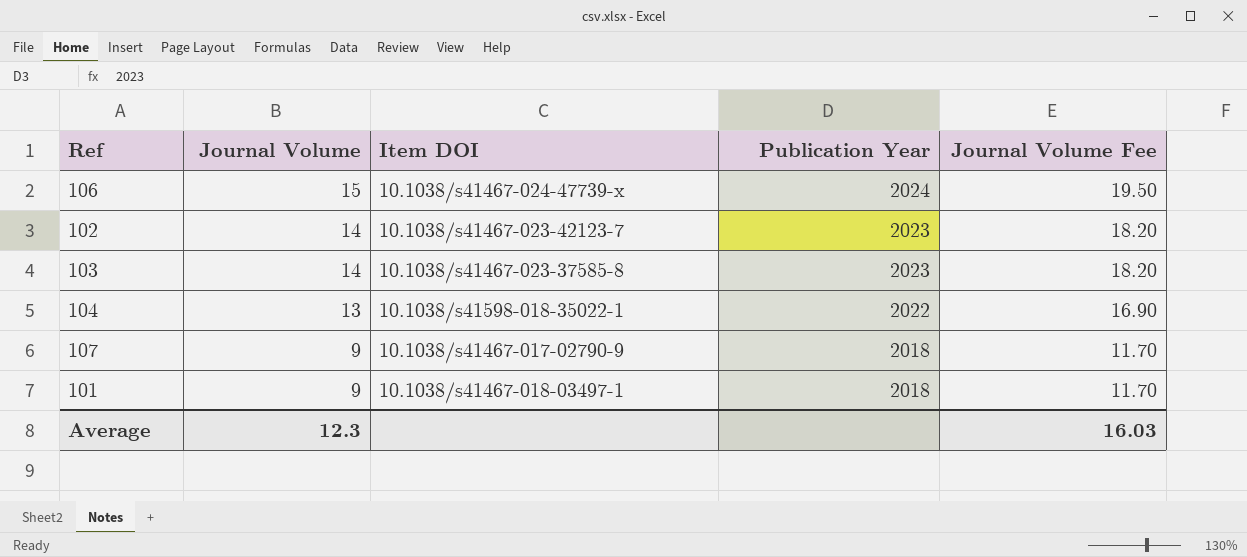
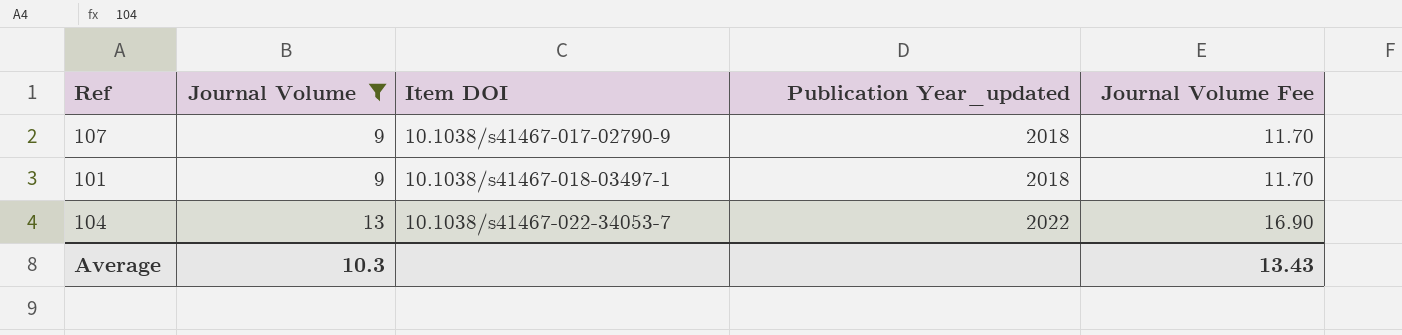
filter: none -> Journal Volume <= 13
row order: Journal Volume descending -> Journal Volume ascending
column name: Publication Year -> Publication Year_updated
104 | Item DOI: 10.1038/s41598-018-35022-1 -> 10.1038/s41467-022-34053-7
Average | Journal Volume: 12.3 -> 10.3
Average | Journal Volume Fee: 16.03 -> 13.43

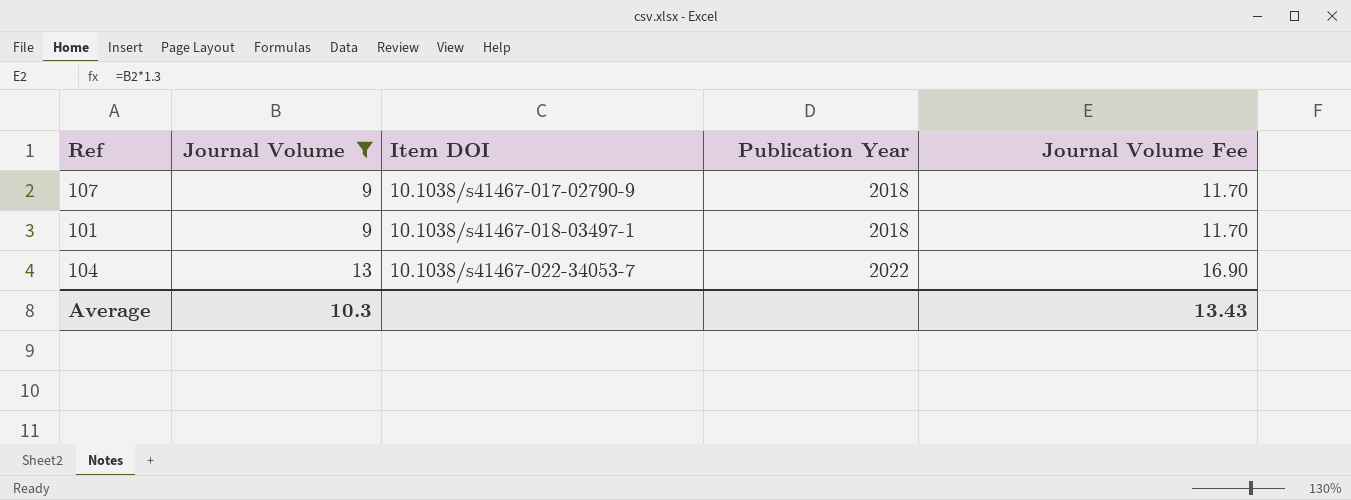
column name: Publication Year_updated -> Publication Year

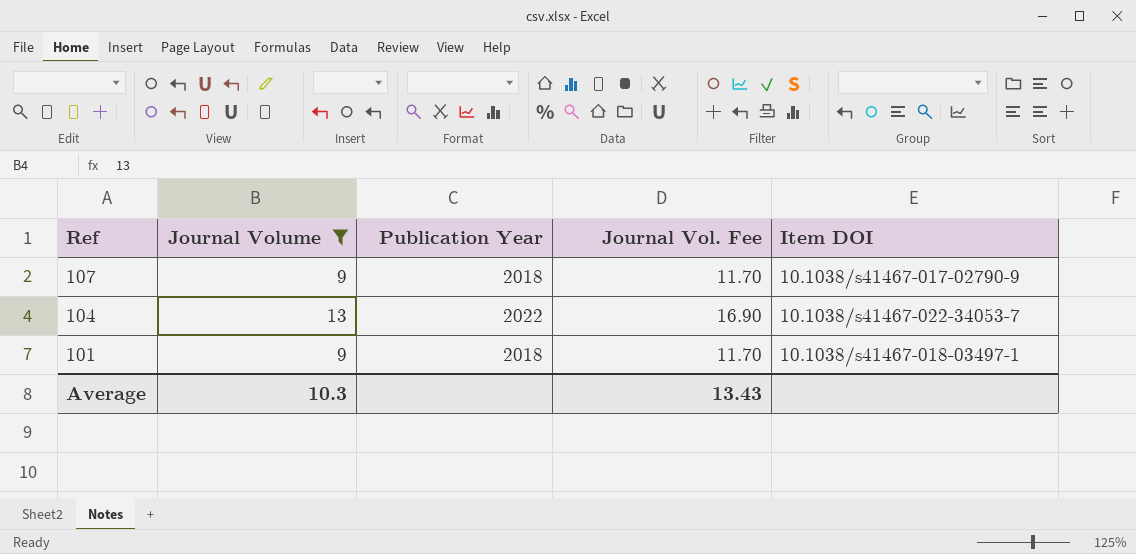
row order: Journal Volume ascending -> Ref descending
column name: Journal Volume Fee -> Journal Vol. Fee
column Item DOI | position: 3 -> 5

